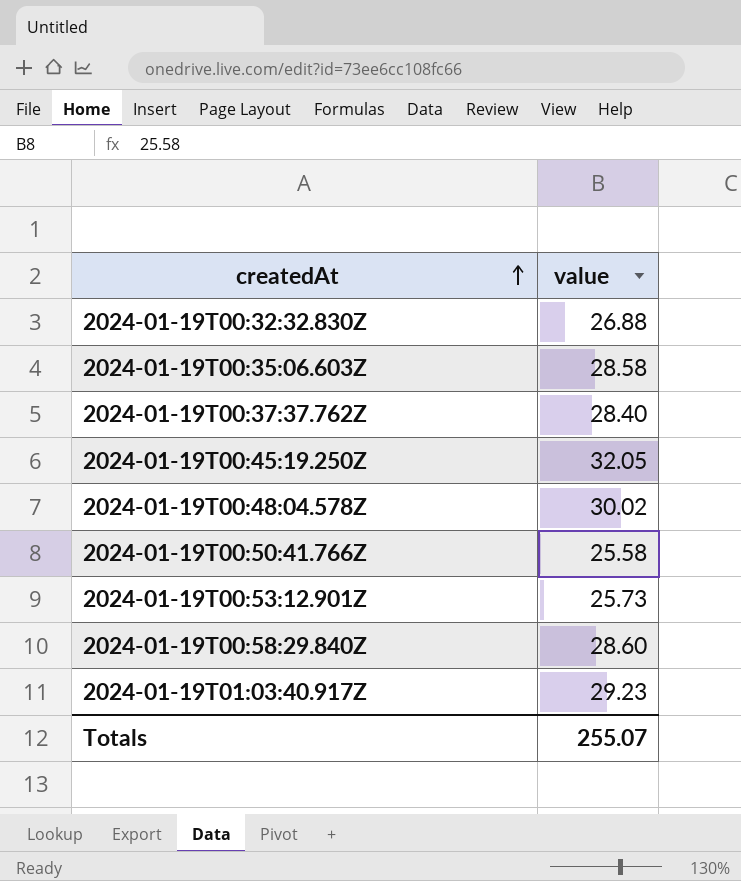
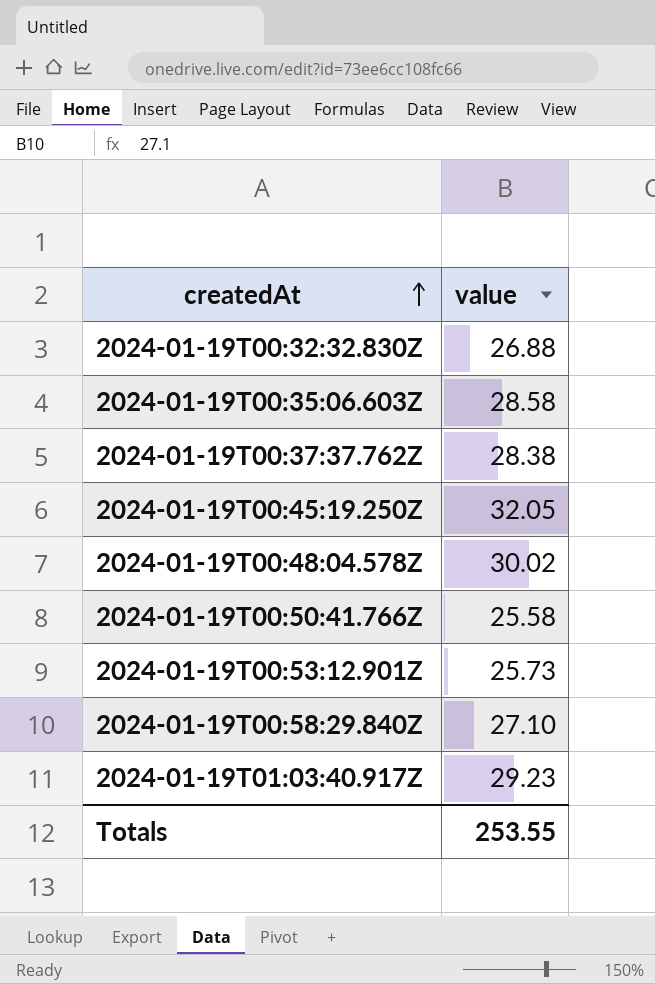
2024-01-19T00:37:37.762Z | value: 28.40 -> 28.38
2024-01-19T00:58:29.840Z | value: 28.60 -> 27.10
Totals | value: 255.07 -> 253.55

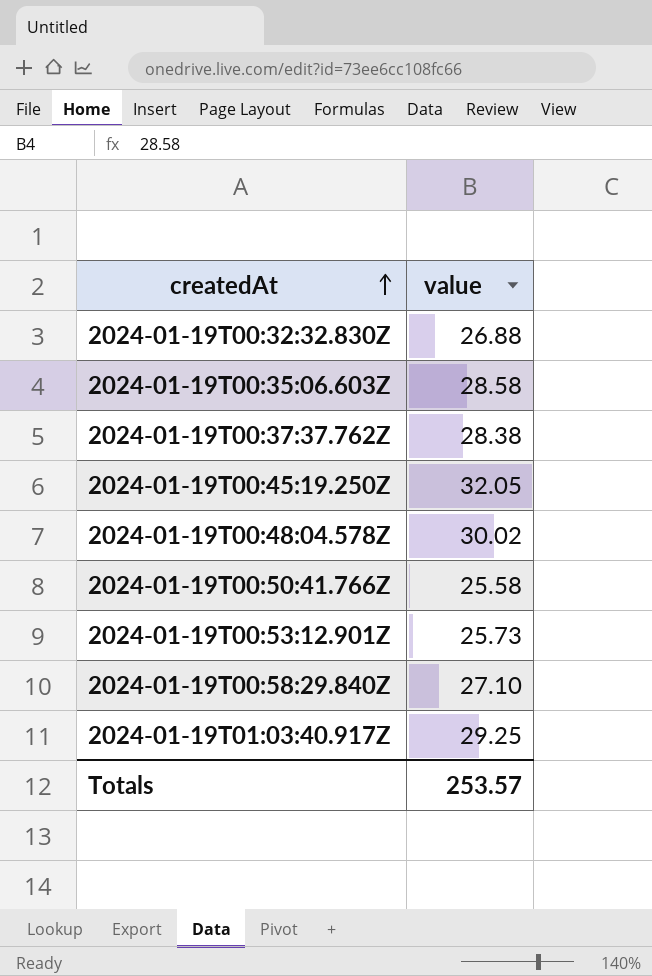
2024-01-19T01:03:40.917Z | value: 29.23 -> 29.25
Totals | value: 253.55 -> 253.57

